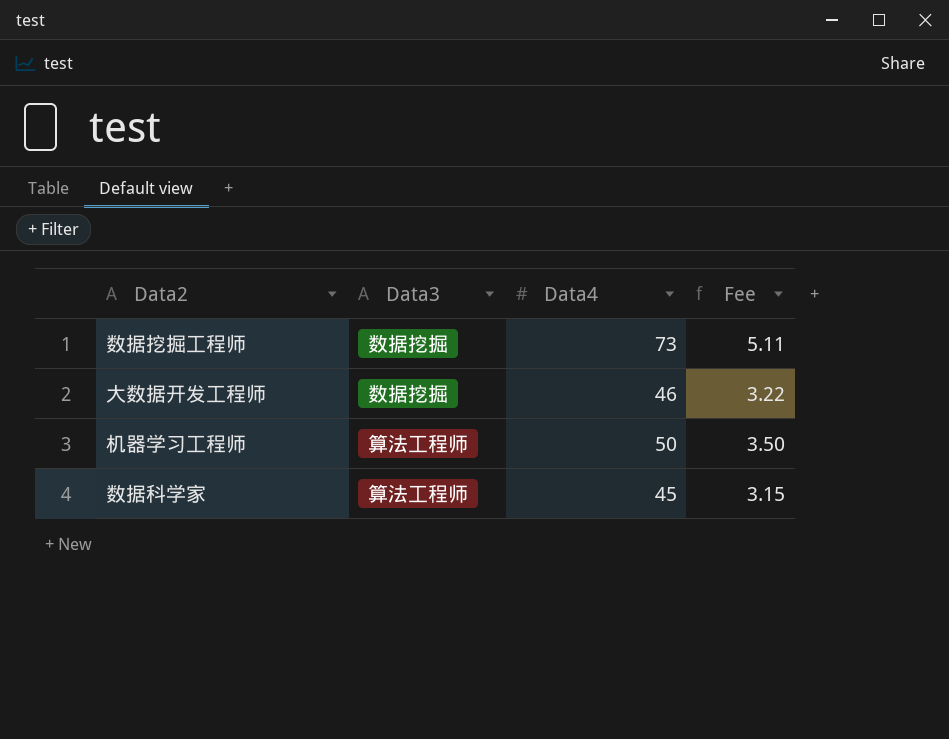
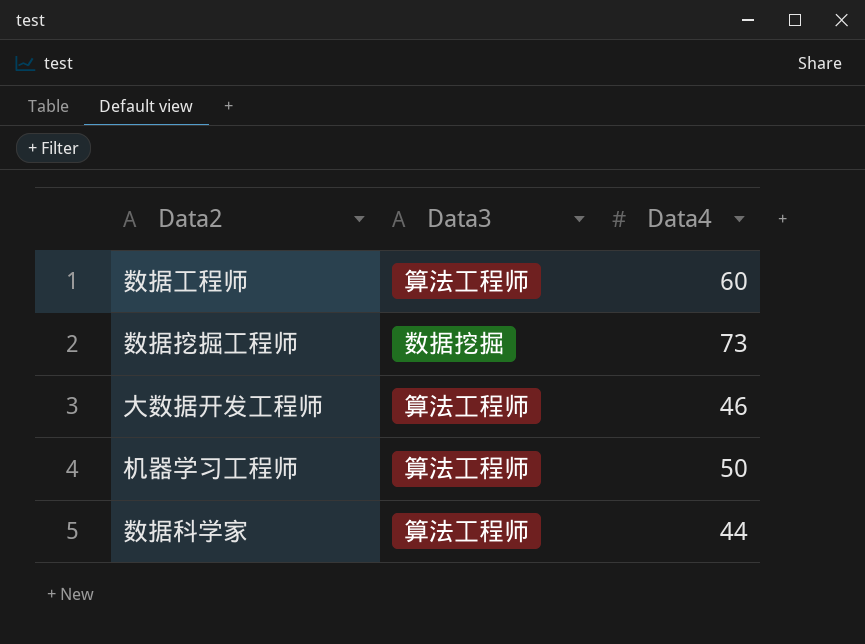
column Fee | formula: [Data4] * 0.07 -> none
row 数据工程师: none -> 算法工程师 | 60
大数据开发工程师 | Data3: 数据挖掘 -> 算法工程师
数据科学家 | Data4: 45 -> 44

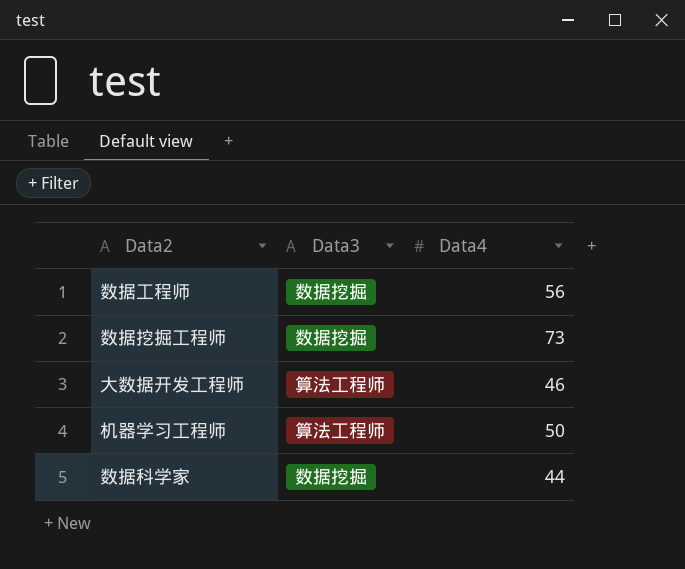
数据工程师 | Data3: 算法工程师 -> 数据挖掘
数据工程师 | Data4: 60 -> 56
数据科学家 | Data3: 算法工程师 -> 数据挖掘

